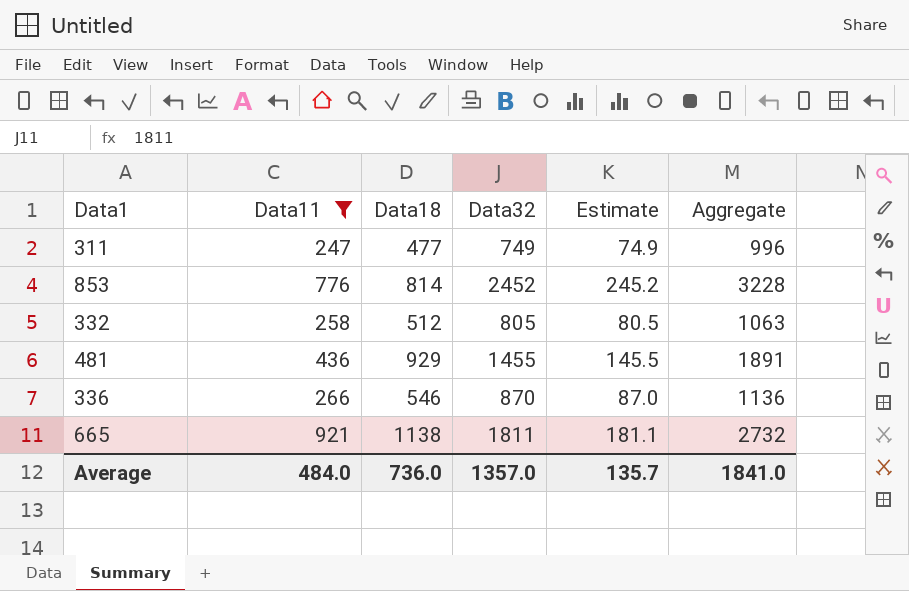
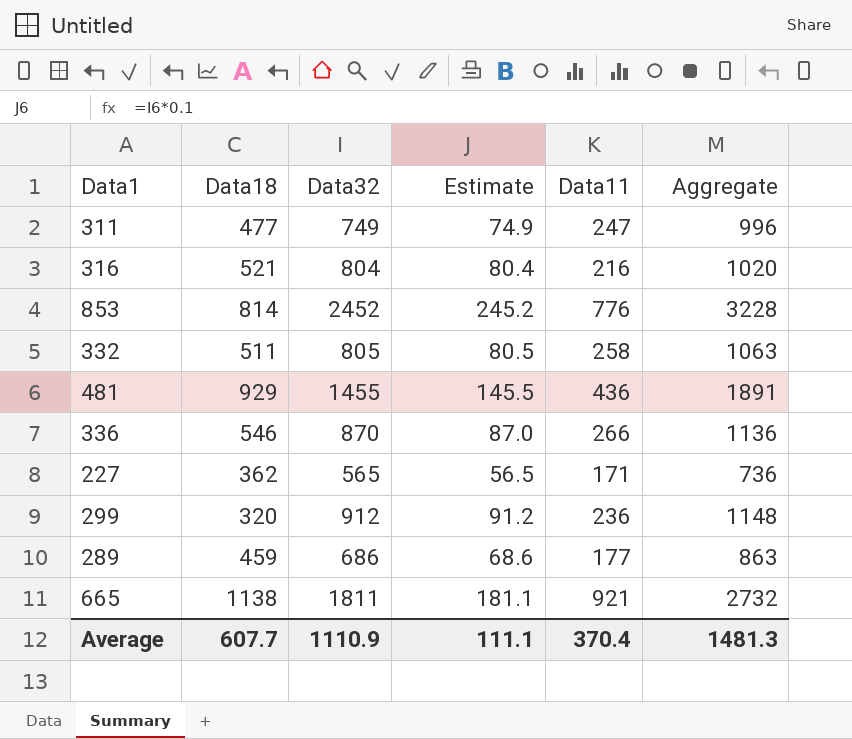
filter: Data11 >= 247 -> none
column Data11 | position: 2 -> 5
332 | Data18: 512 -> 511
Average | Data18: 736.0 -> 607.7
Average | Data32: 1357.0 -> 1110.9
Average | Estimate: 135.7 -> 111.1
Average | Data11: 484.0 -> 370.4
Average | Aggregate: 1841.0 -> 1481.3

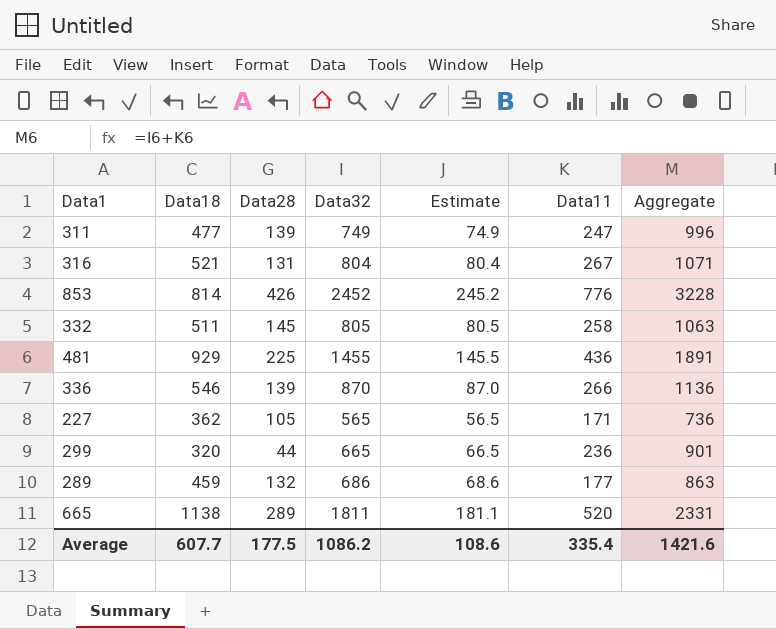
column Data28 | position: none -> 3
316 | Data11: 216 -> 267
316 | Aggregate: 1020 -> 1071
299 | Data32: 912 -> 665
299 | Estimate: 91.2 -> 66.5
299 | Aggregate: 1148 -> 901
665 | Data11: 921 -> 520
665 | Aggregate: 2732 -> 2331
Average | Data32: 1110.9 -> 1086.2
Average | Estimate: 111.1 -> 108.6
Average | Data11: 370.4 -> 335.4
Average | Aggregate: 1481.3 -> 1421.6

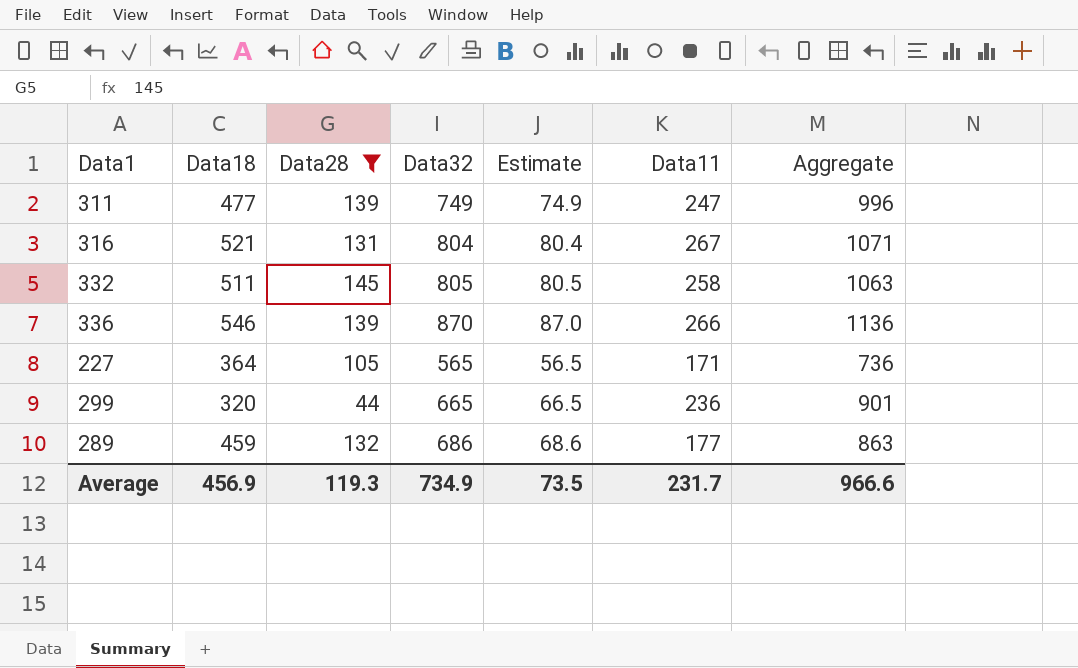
filter: none -> Data28 <= 145
227 | Data18: 362 -> 364
Average | Data18: 607.7 -> 456.9
Average | Data28: 177.5 -> 119.3
Average | Data32: 1086.2 -> 734.9
Average | Estimate: 108.6 -> 73.5
Average | Data11: 335.4 -> 231.7
Average | Aggregate: 1421.6 -> 966.6

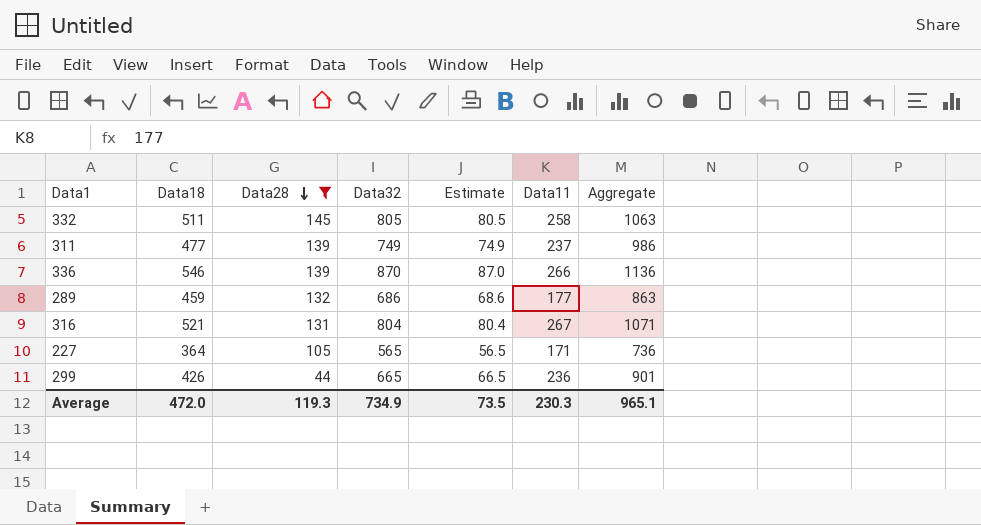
row order: none -> Data28 descending
311 | Data11: 247 -> 237
311 | Aggregate: 996 -> 986
299 | Data18: 320 -> 426
Average | Data18: 456.9 -> 472.0
Average | Data11: 231.7 -> 230.3
Average | Aggregate: 966.6 -> 965.1

